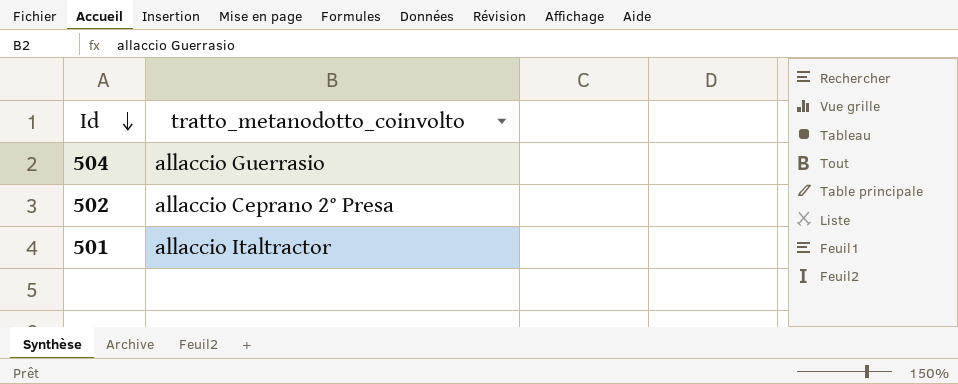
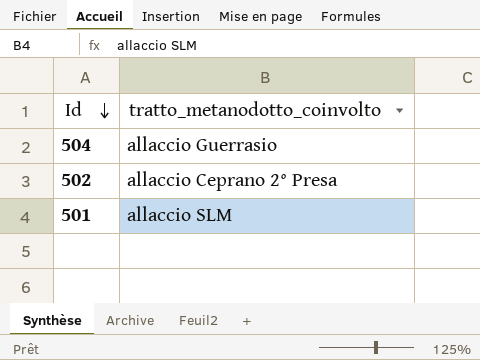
501 | tratto_metanodotto_coinvolto: allaccio Italtractor -> allaccio SLM

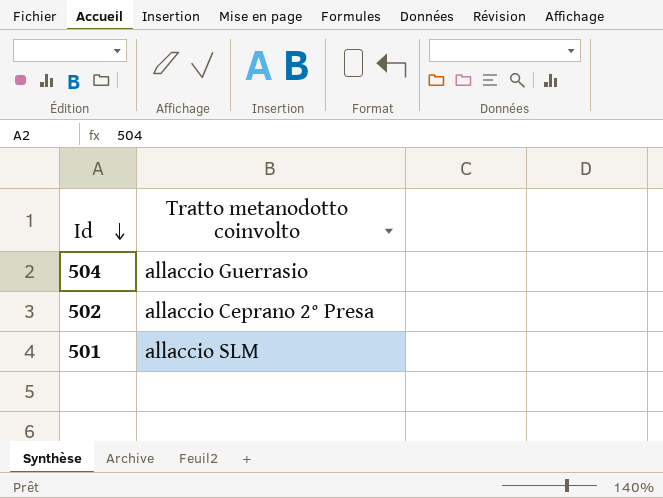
column name: tratto_metanodotto_coinvolto -> Tratto metanodotto coinvolto

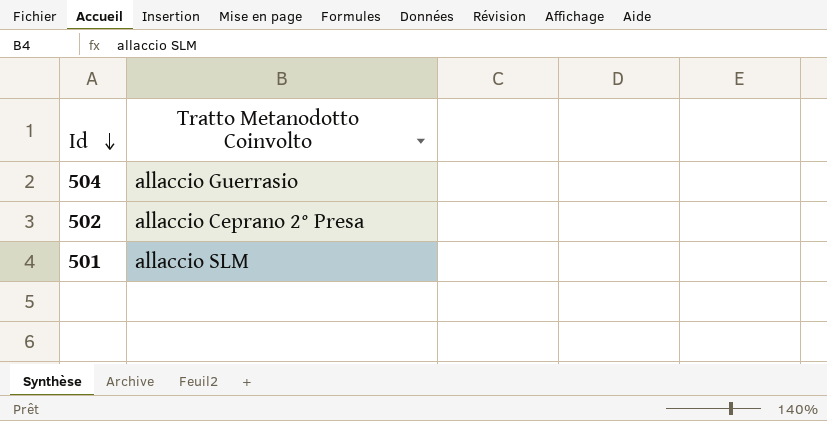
column name: Tratto metanodotto coinvolto -> Tratto Metanodotto Coinvolto

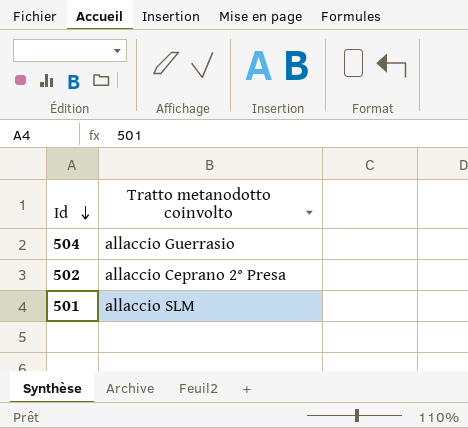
column name: Tratto Metanodotto Coinvolto -> Tratto metanodotto coinvolto

